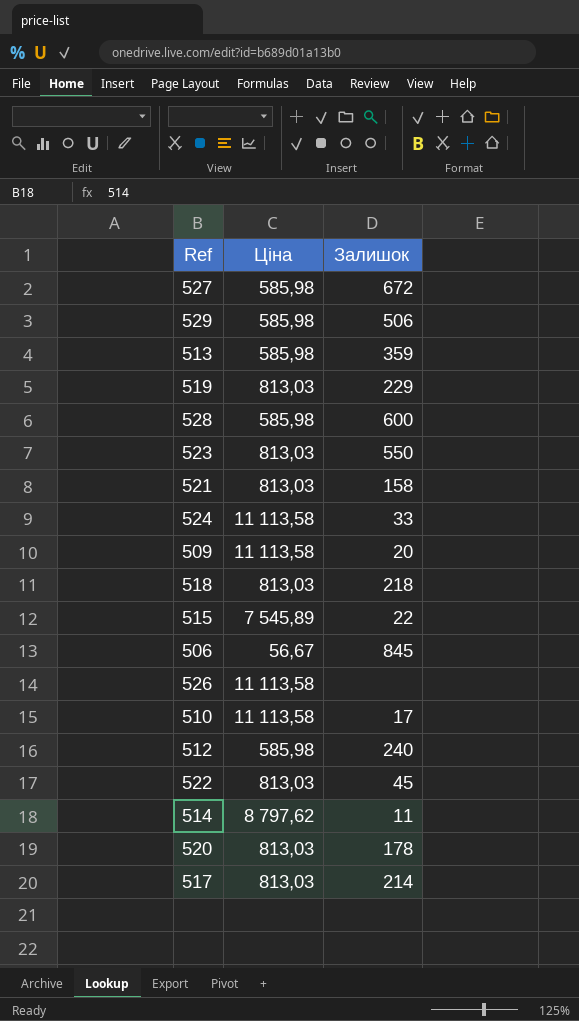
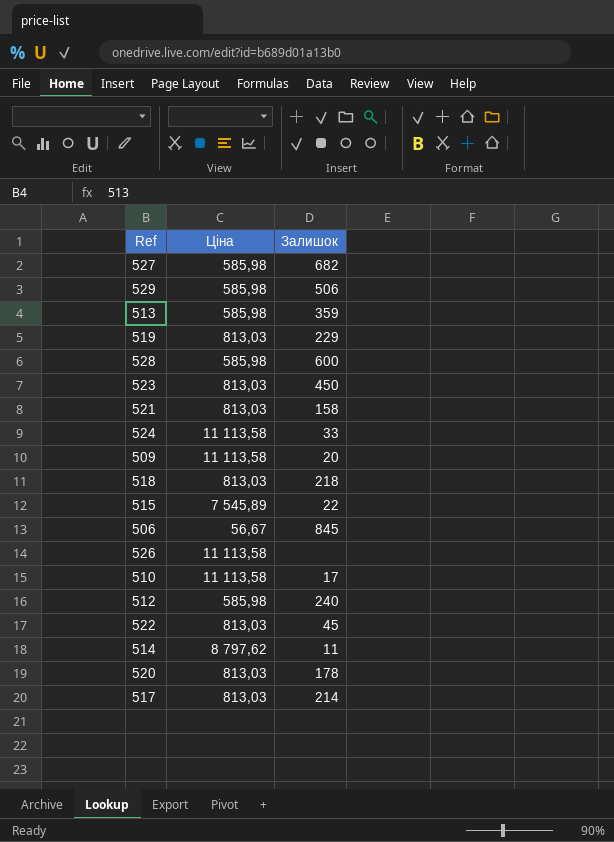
527 | Залишок: 672 -> 682
523 | Залишок: 550 -> 450

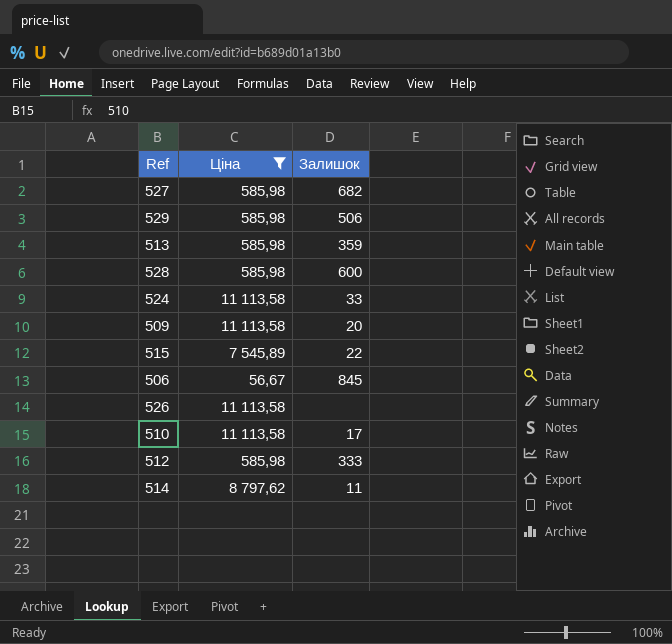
filter: none -> Ціна != 813,03
512 | Залишок: 240 -> 333

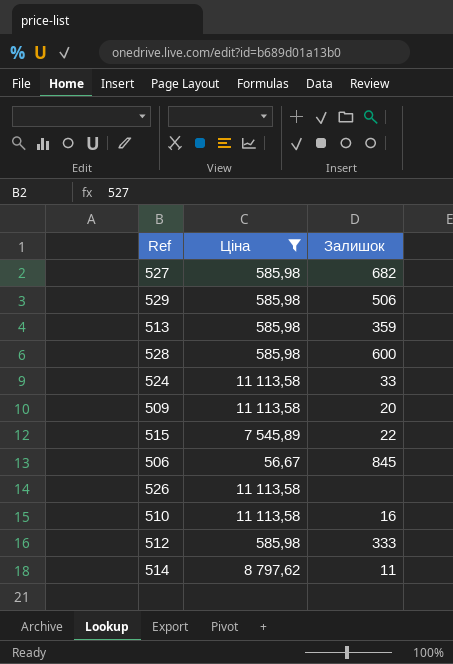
510 | Залишок: 17 -> 16

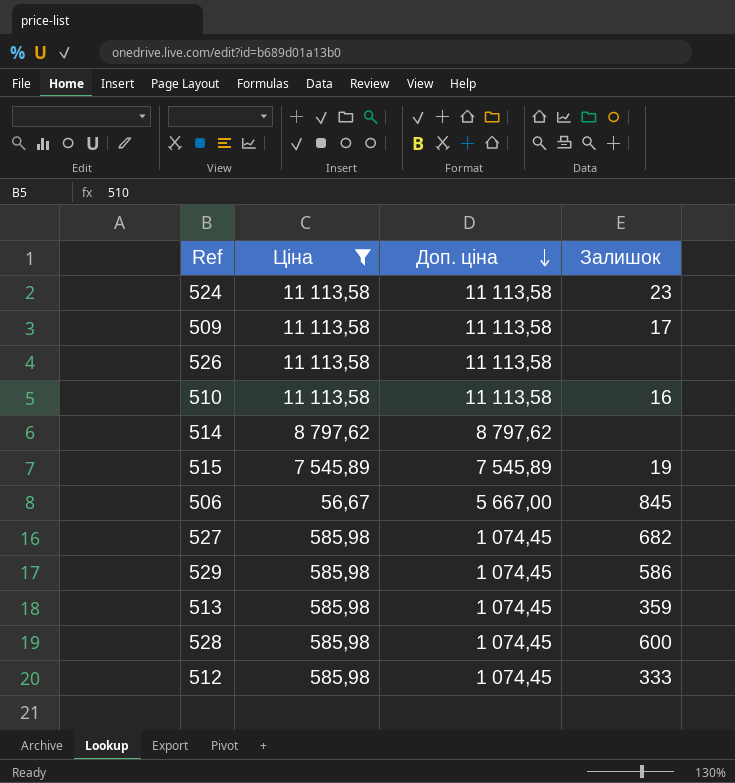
row order: none -> Доп. ціна descending
column Доп. ціна | position: none -> 3
524 | Залишок: 33 -> 23
509 | Залишок: 20 -> 17
514 | Залишок: 11 -> none
515 | Залишок: 22 -> 19
529 | Залишок: 506 -> 586

